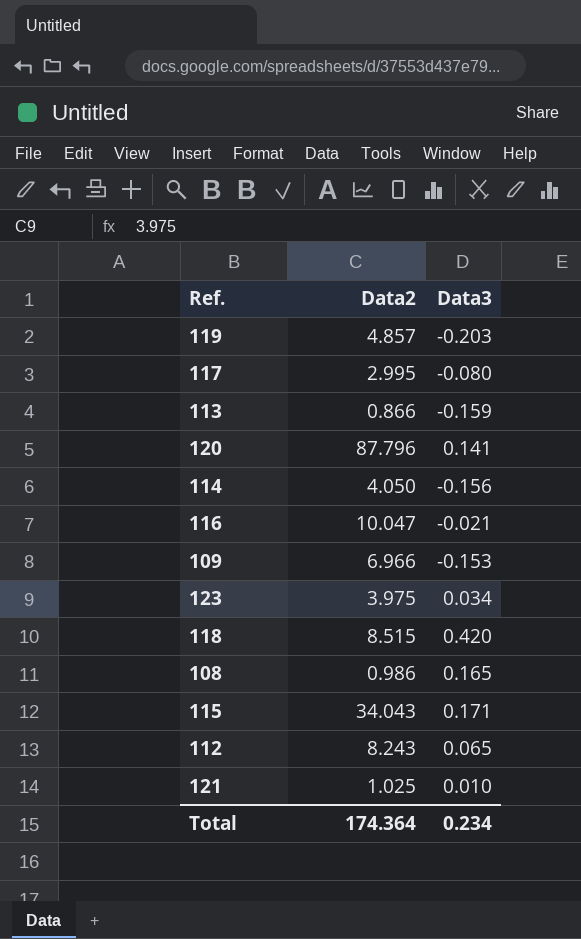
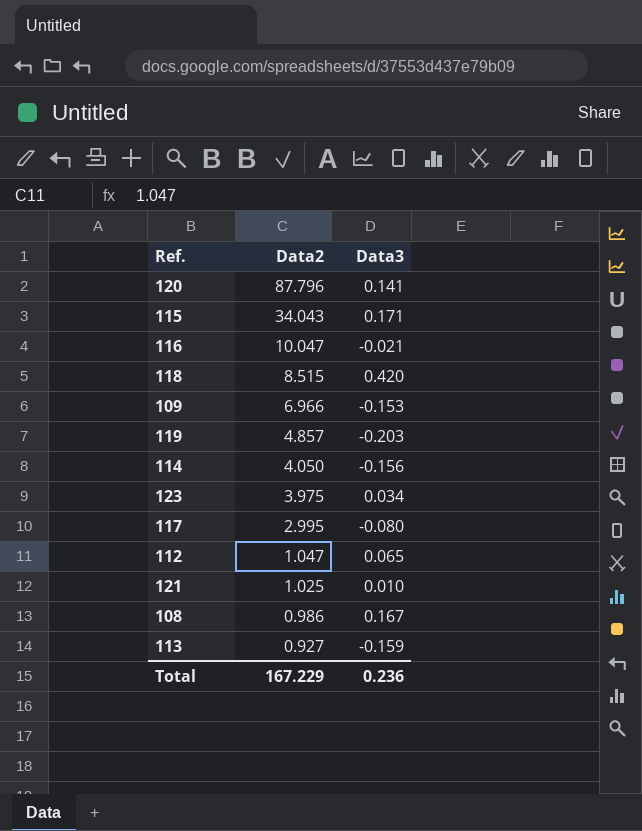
row order: none -> Data2 descending
112 | Data2: 8.243 -> 1.047
108 | Data3: 0.165 -> 0.167
113 | Data2: 0.866 -> 0.927
Total | Data2: 174.364 -> 167.229
Total | Data3: 0.234 -> 0.236

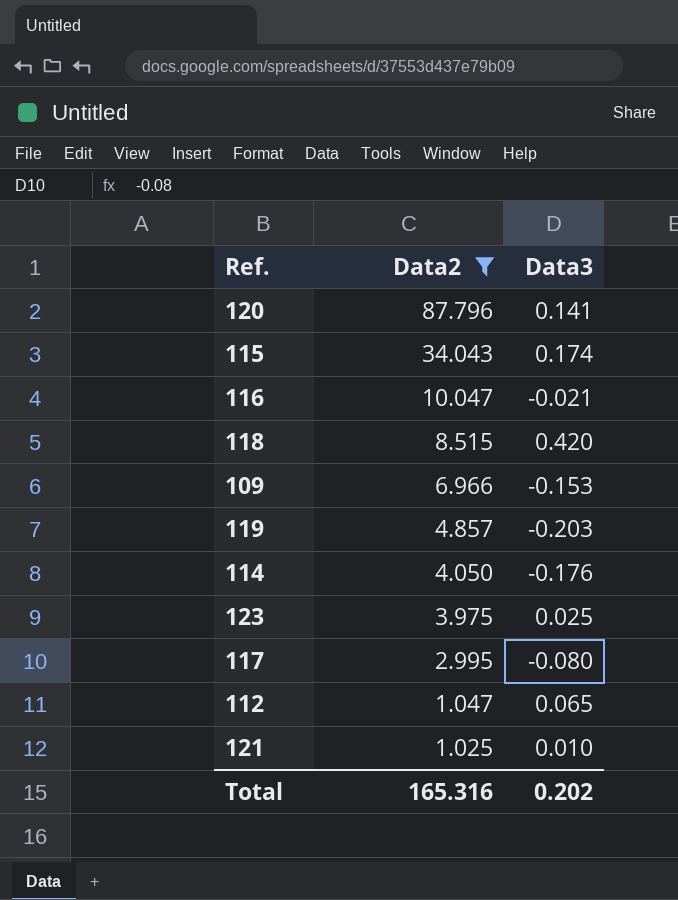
filter: none -> Data2 >= 1.025
115 | Data3: 0.171 -> 0.174
114 | Data3: -0.156 -> -0.176
123 | Data3: 0.034 -> 0.025
Total | Data2: 167.229 -> 165.316
Total | Data3: 0.236 -> 0.202

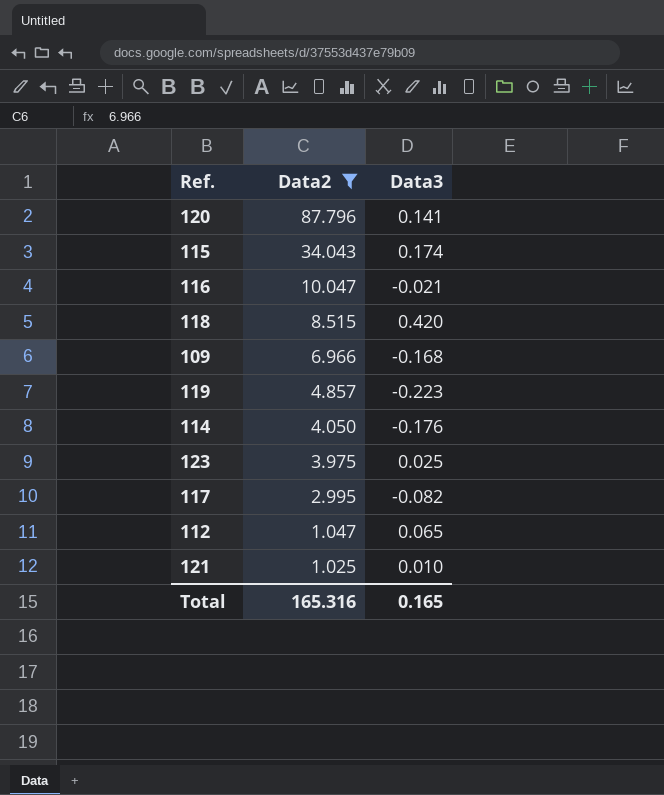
109 | Data3: -0.153 -> -0.168
119 | Data3: -0.203 -> -0.223
117 | Data3: -0.080 -> -0.082
Total | Data3: 0.202 -> 0.165

